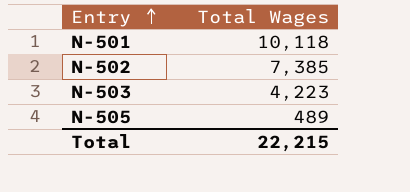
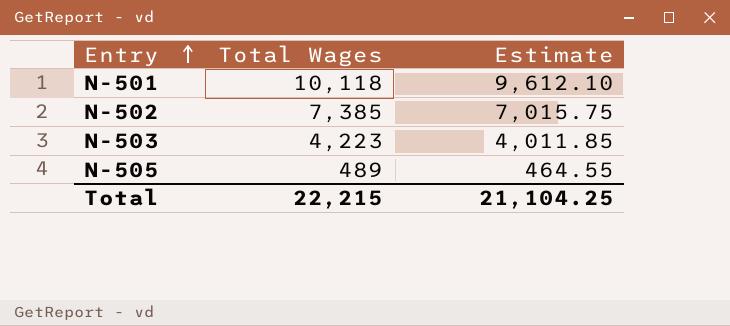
column Estimate | formula: none -> [Total Wages] * 0.95

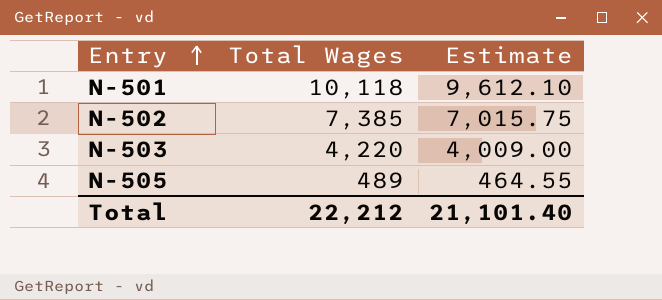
N-503 | Total Wages: 4,223 -> 4,220
N-503 | Estimate: 4,011.85 -> 4,009.00
Total | Total Wages: 22,215 -> 22,212
Total | Estimate: 21,104.25 -> 21,101.40

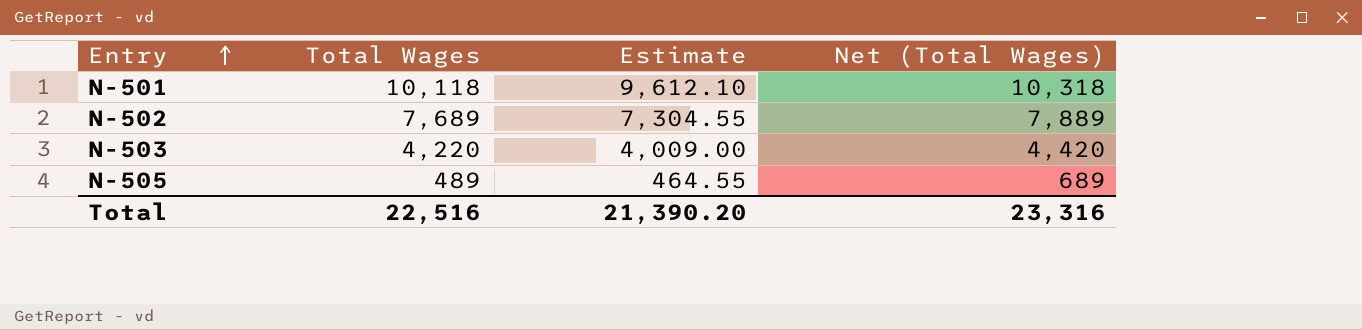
column Net (Total Wages) | formula: none -> [Total Wages] + 200
N-502 | Total Wages: 7,385 -> 7,689
N-502 | Estimate: 7,015.75 -> 7,304.55
Total | Total Wages: 22,212 -> 22,516
Total | Estimate: 21,101.40 -> 21,390.20

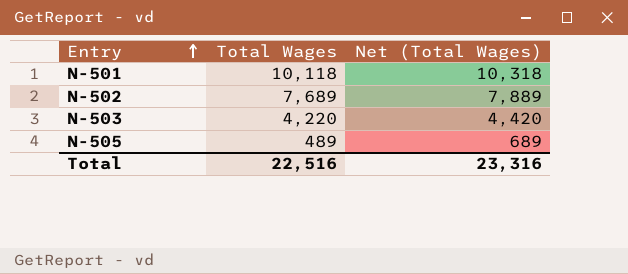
column Estimate | formula: [Total Wages] * 0.95 -> none

